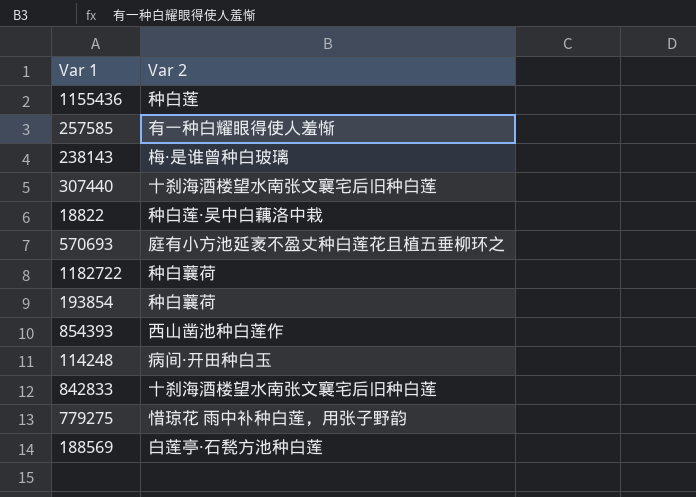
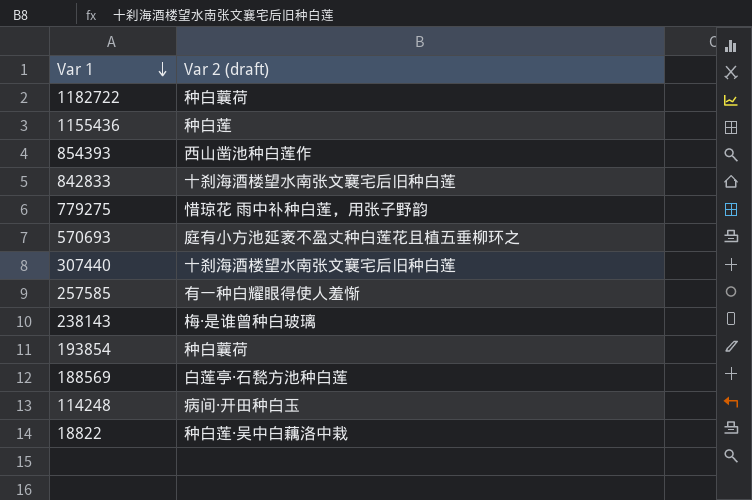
row order: none -> Var 1 descending
column name: Var 2 -> Var 2 (draft)

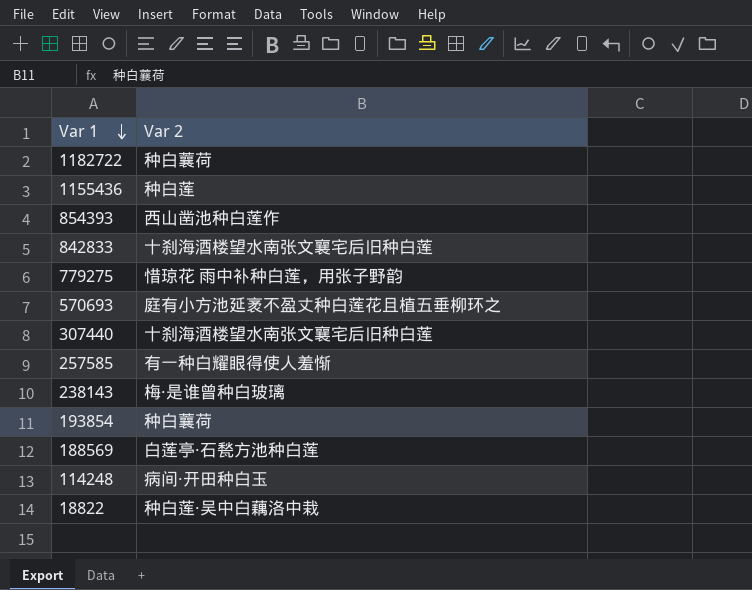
column name: Var 2 (draft) -> Var 2

